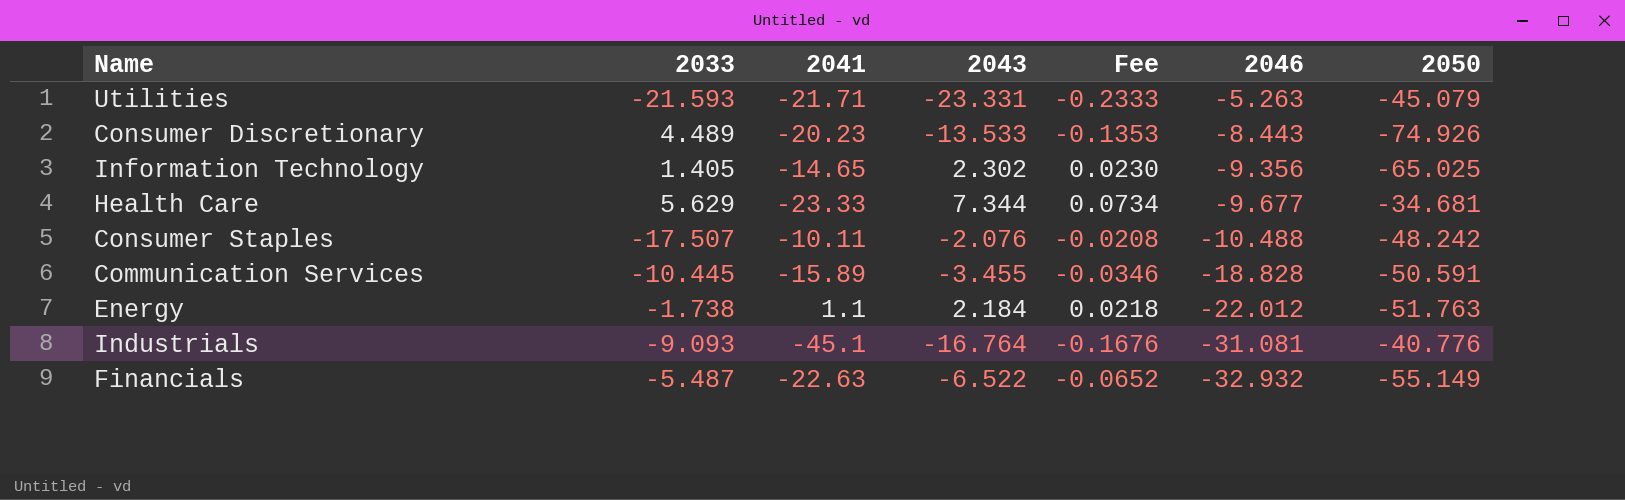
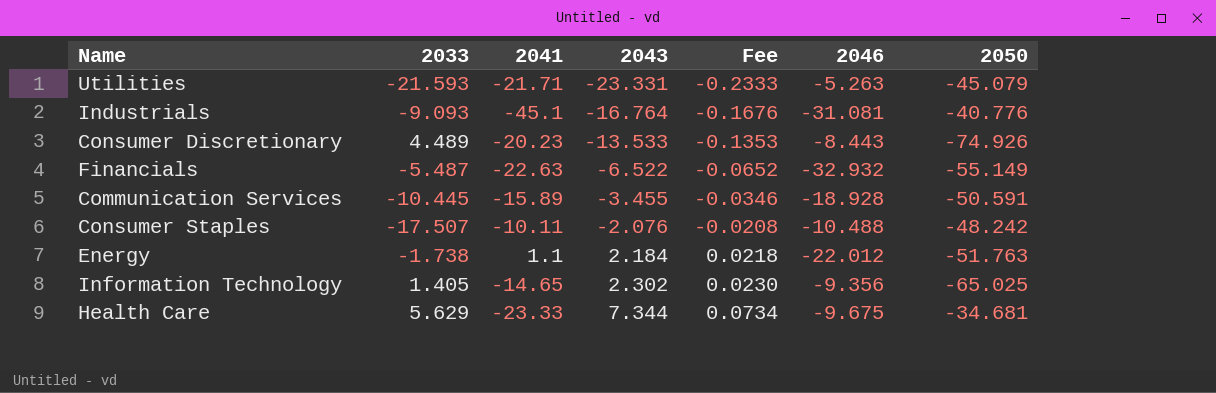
row order: 2046 descending -> 2043 ascending
Communication Services | 2046: -18.828 -> -18.928
Health Care | 2046: -9.677 -> -9.675

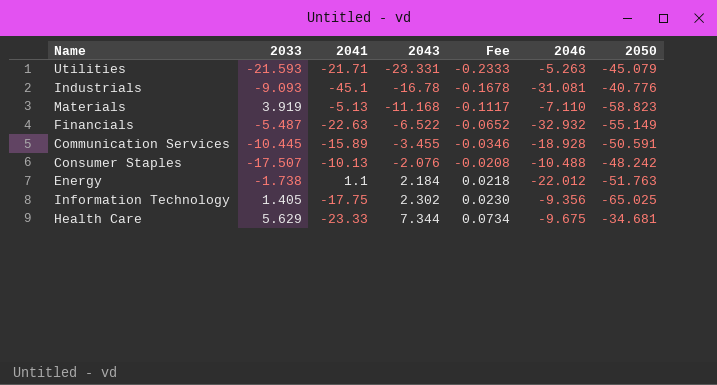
row Consumer Discretionary: 4.489 | -20.23 | -13.533 | -0.1353 | -8.443 | -74.926 -> none
Industrials | 2043: -16.764 -> -16.78
Industrials | Fee: -0.1676 -> -0.1678
row Materials: none -> 3.919 | -5.13 | -11.168 | -0.1117 | -7.110 | -58.823
Consumer Staples | 2041: -10.11 -> -10.13
Information Technology | 2041: -14.65 -> -17.75

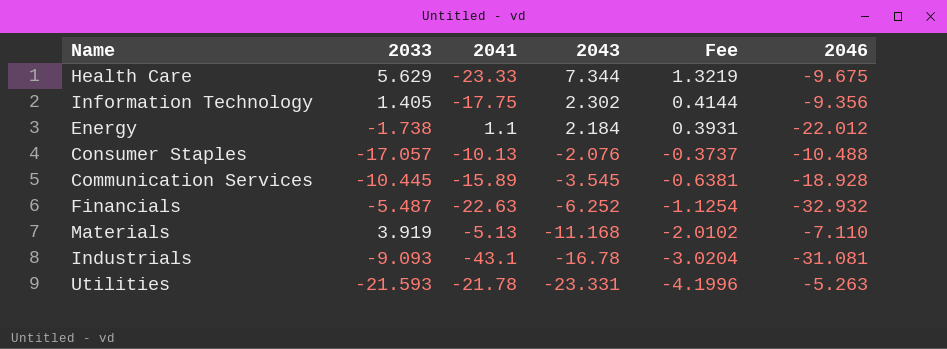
row order: 2043 ascending -> 2043 descending
column 2050 | position: 7 -> none
column Fee | formula: [2043] * 0.01 -> [2043] * 0.18
Consumer Staples | 2033: -17.507 -> -17.057
Communication Services | 2043: -3.455 -> -3.545
Financials | 2043: -6.522 -> -6.252
Industrials | 2041: -45.1 -> -43.1
Utilities | 2041: -21.71 -> -21.78

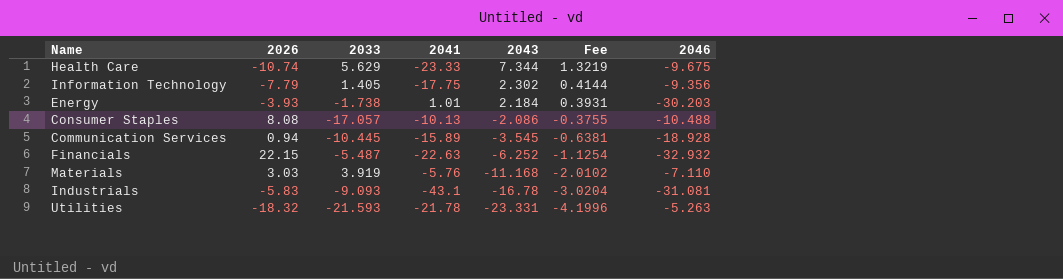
column 2026 | position: none -> 2
Energy | 2041: 1.1 -> 1.01
Energy | 2046: -22.012 -> -30.203
Consumer Staples | 2043: -2.076 -> -2.086
Consumer Staples | Fee: -0.3737 -> -0.3755
Materials | 2041: -5.13 -> -5.76

